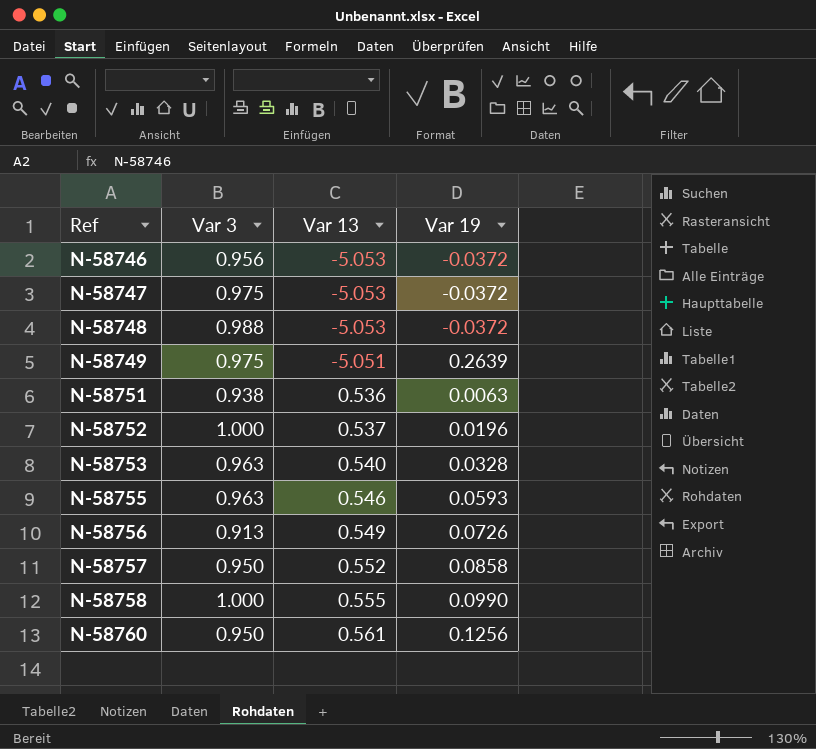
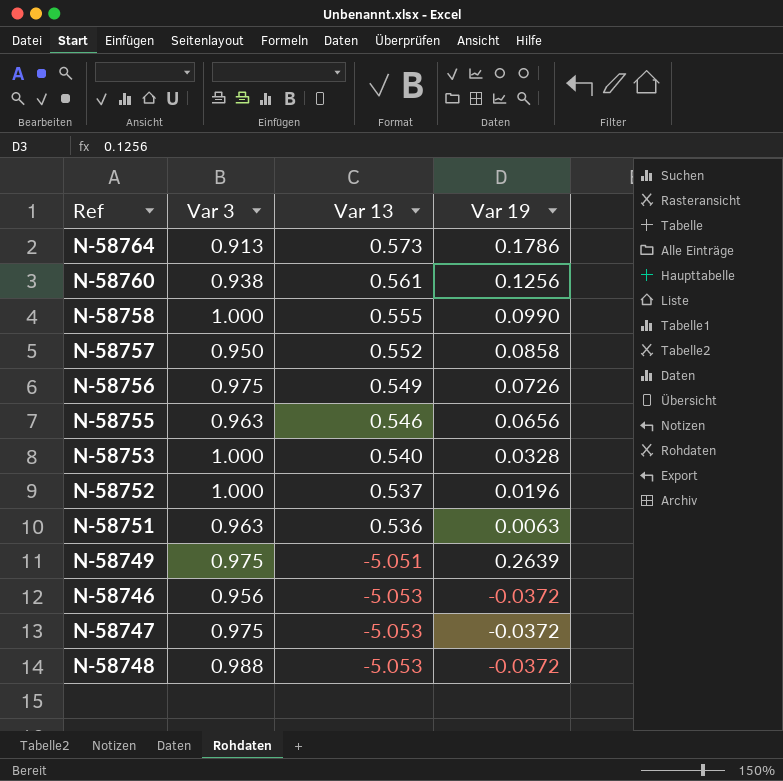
row order: Ref ascending -> Var 13 descending
row N-58764: none -> 0.913 | 0.573 | 0.1786
N-58760 | Var 3: 0.950 -> 0.938
N-58756 | Var 3: 0.913 -> 0.975
N-58755 | Var 19: 0.0593 -> 0.0656
N-58753 | Var 3: 0.963 -> 1.000
N-58751 | Var 3: 0.938 -> 0.963

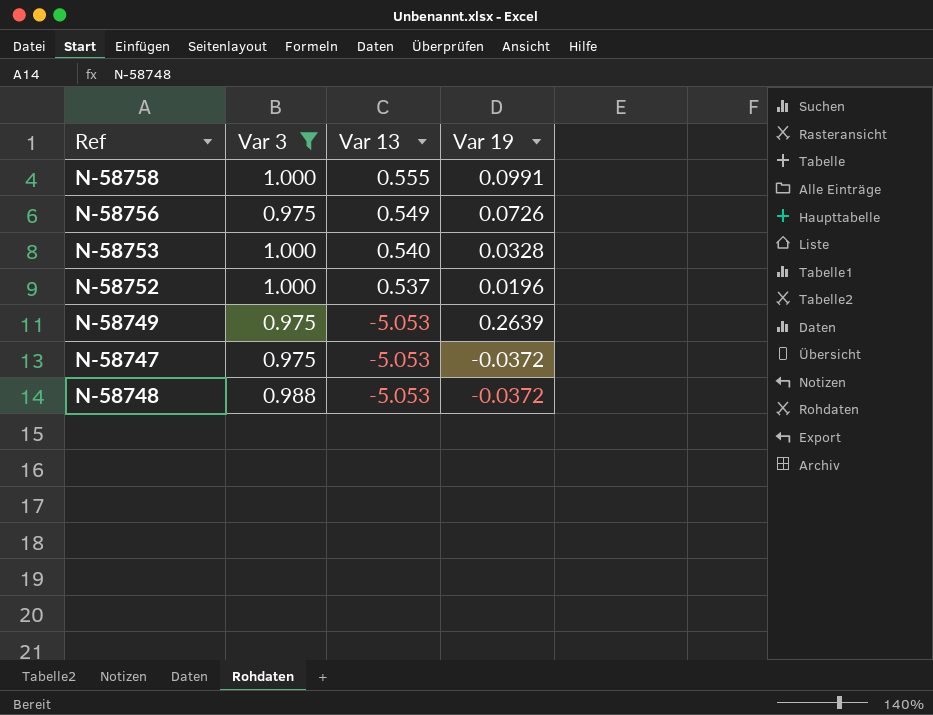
filter: none -> Var 3 >= 0.975
N-58758 | Var 19: 0.0990 -> 0.0991
N-58749 | Var 13: -5.051 -> -5.053

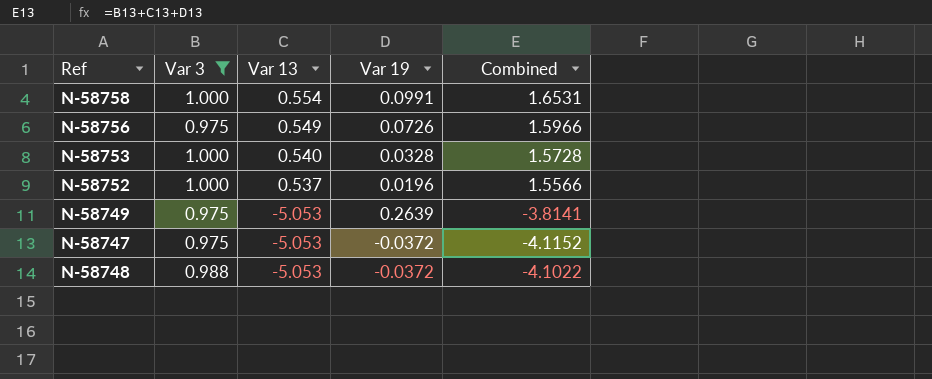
column Combined | formula: none -> [Var 3] + [Var 13] + [Var 19]
N-58758 | Var 13: 0.555 -> 0.554

